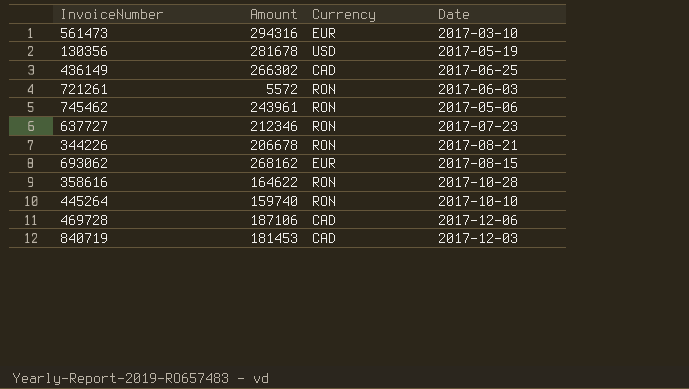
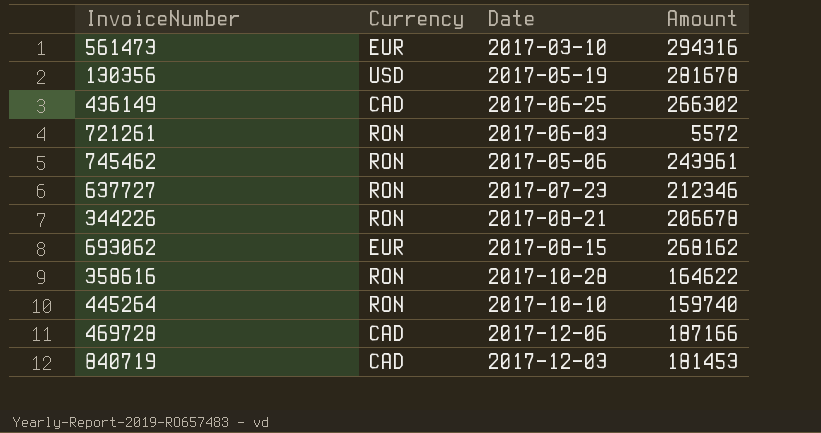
column Amount | position: 2 -> 4
469728 | Amount: 187106 -> 187166

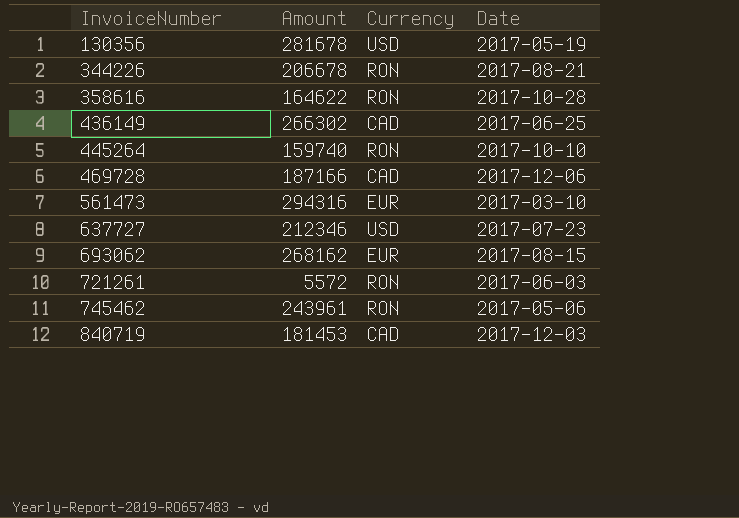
row order: none -> InvoiceNumber ascending
column Amount | position: 4 -> 2
637727 | Currency: RON -> USD

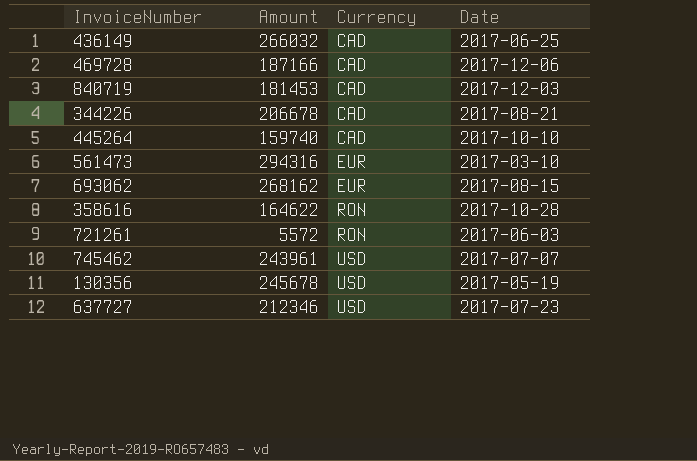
row order: InvoiceNumber ascending -> Currency ascending
436149 | Amount: 266302 -> 266032
344226 | Currency: RON -> CAD
445264 | Currency: RON -> CAD
745462 | Currency: RON -> USD
745462 | Date: 2017-05-06 -> 2017-07-07
130356 | Amount: 281678 -> 245678

